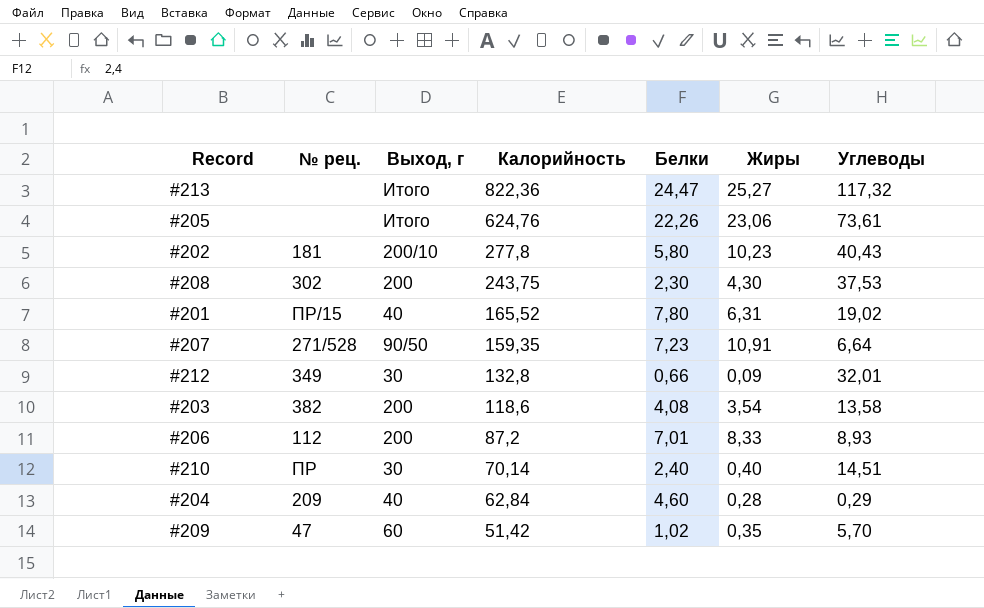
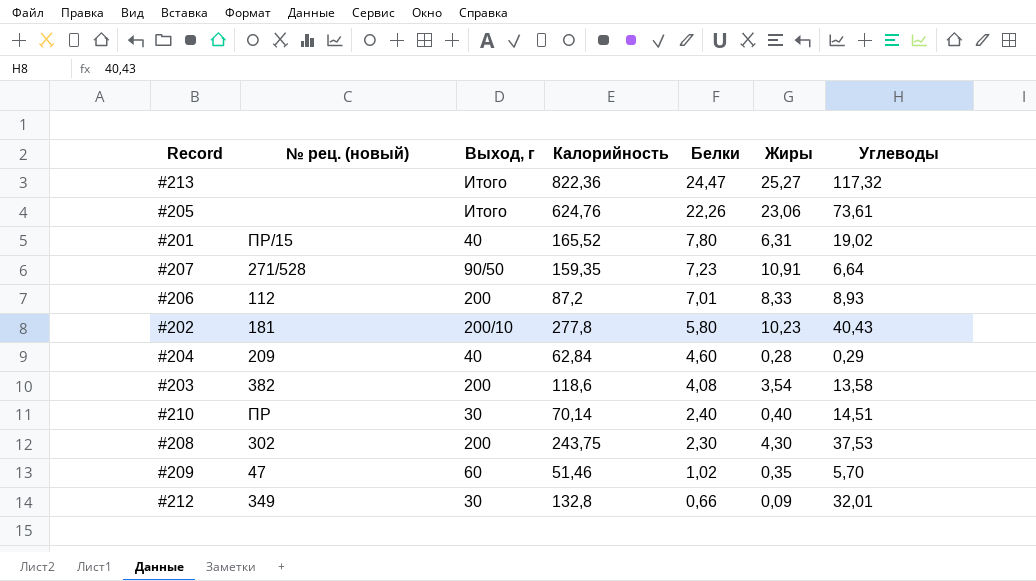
row order: Калорийность descending -> Белки descending
column name: № рец. -> № рец. (новый)
#209 | Калорийность: 51,42 -> 51,46

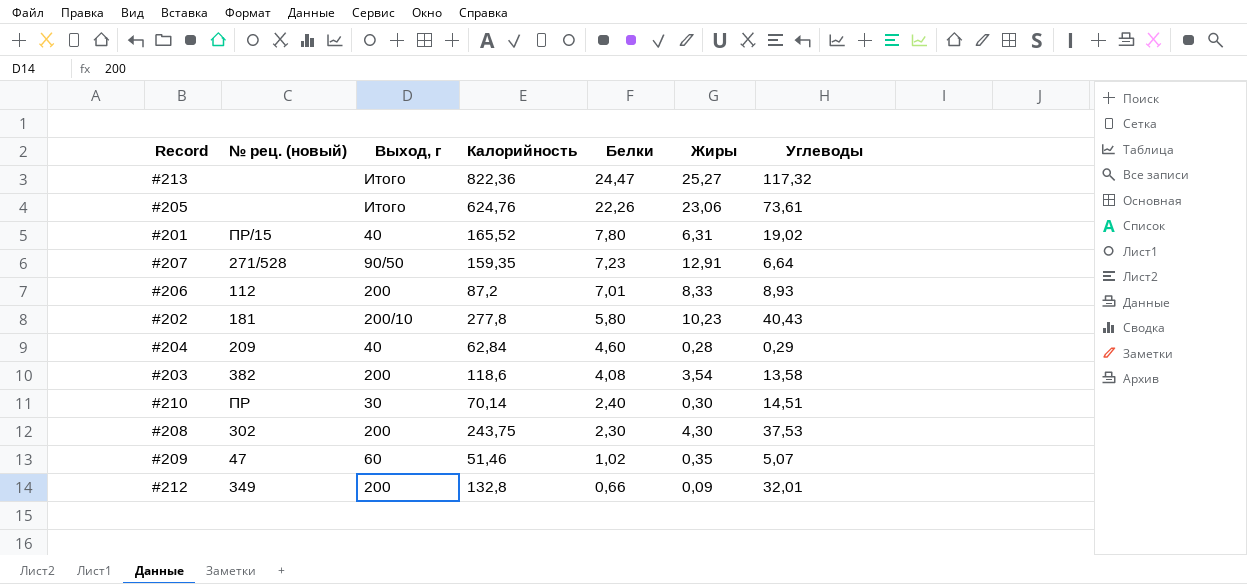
#207 | Жиры: 10,91 -> 12,91
#210 | Жиры: 0,40 -> 0,30
#209 | Углеводы: 5,70 -> 5,07
#212 | Выход, г: 30 -> 200

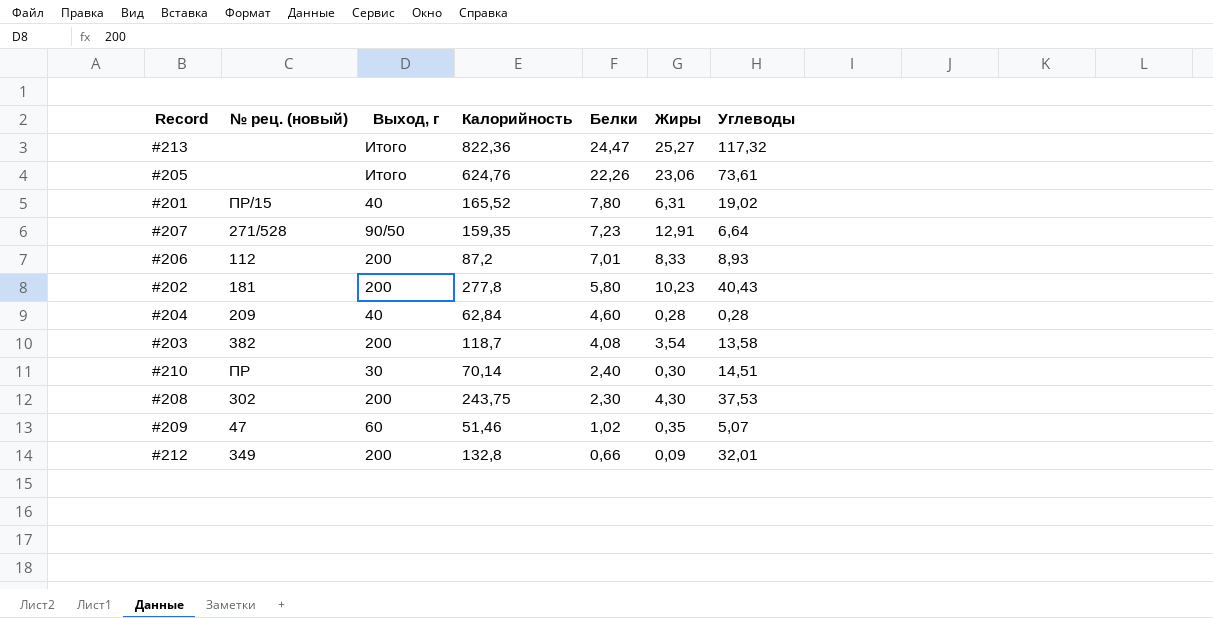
#202 | Выход, г: 200/10 -> 200
#204 | Углеводы: 0,29 -> 0,28
#203 | Калорийность: 118,6 -> 118,7

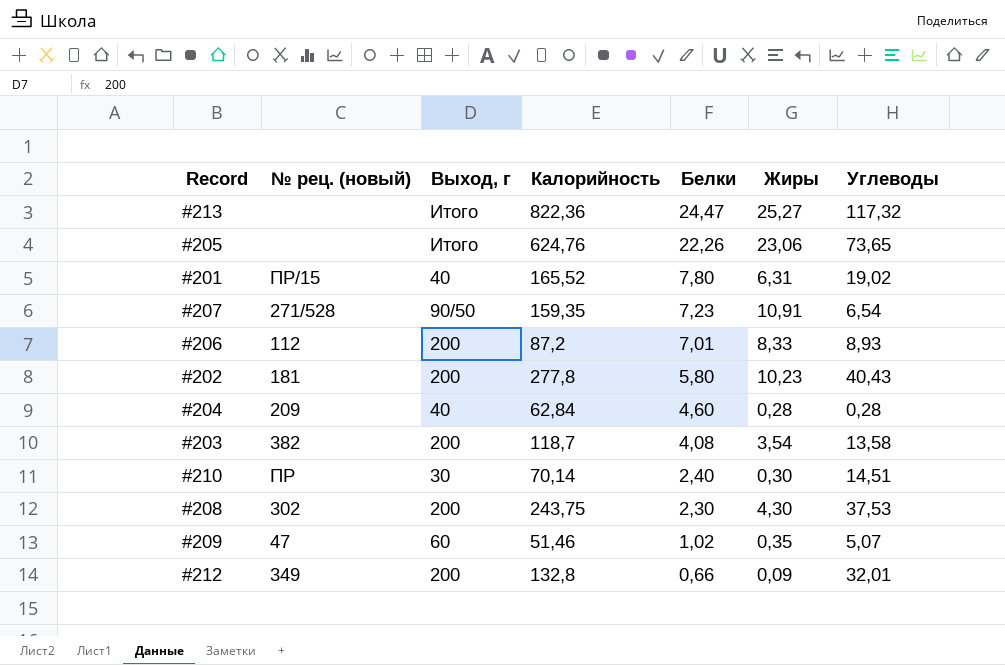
#205 | Углеводы: 73,61 -> 73,65
#207 | Жиры: 12,91 -> 10,91
#207 | Углеводы: 6,64 -> 6,54

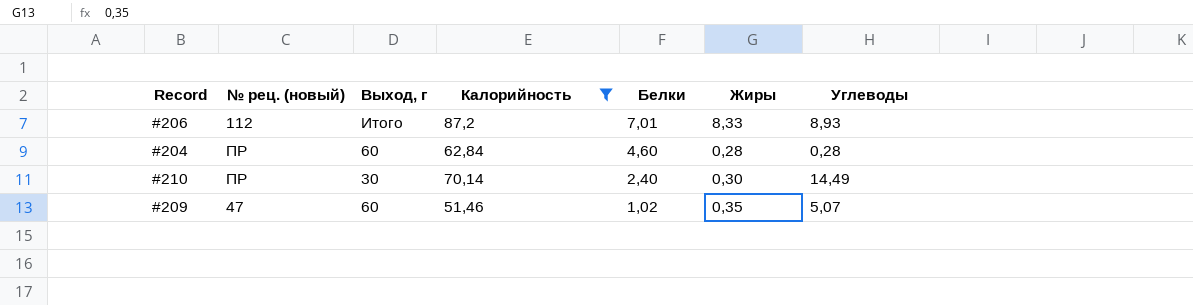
filter: none -> Калорийность <= 87,2
#206 | Выход, г: 200 -> Итого
#204 | № рец. (новый): 209 -> ПР
#204 | Выход, г: 40 -> 60
#210 | Углеводы: 14,51 -> 14,49

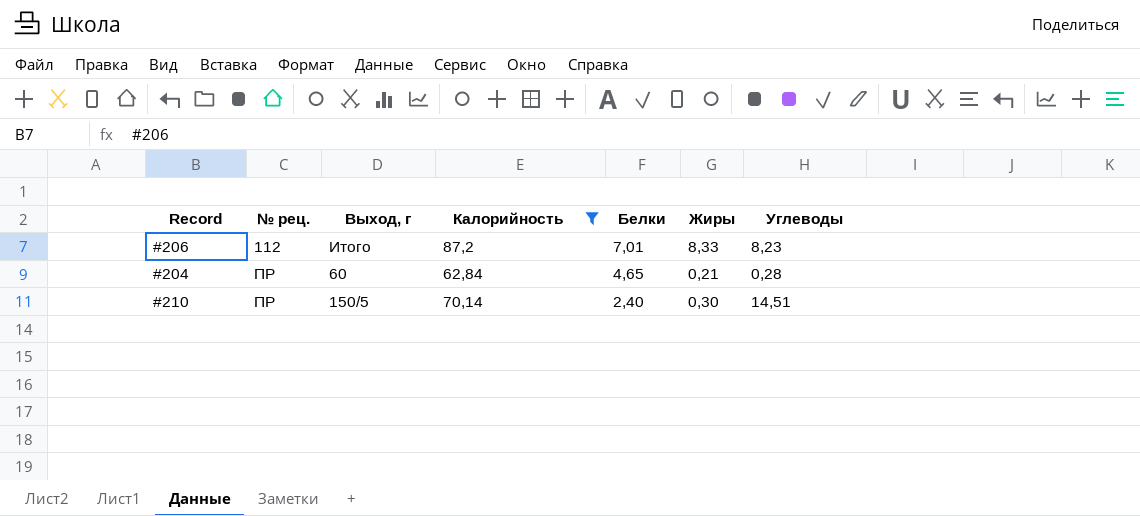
column name: № рец. (новый) -> № рец.
row #209: 47 | 60 | 51,46 | 1,02 | 0,35 | 5,07 -> none
#206 | Углеводы: 8,93 -> 8,23
#204 | Белки: 4,60 -> 4,65
#204 | Жиры: 0,28 -> 0,21
#210 | Выход, г: 30 -> 150/5
#210 | Углеводы: 14,49 -> 14,51

